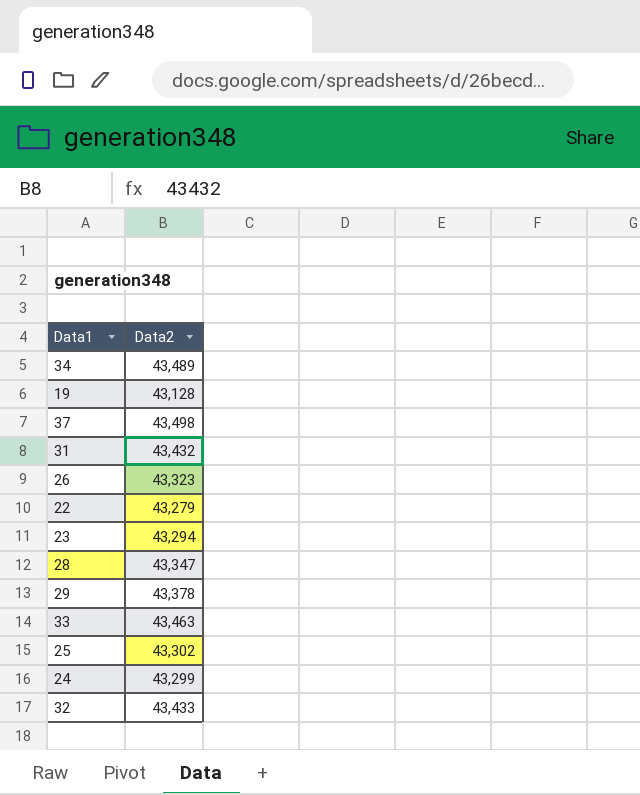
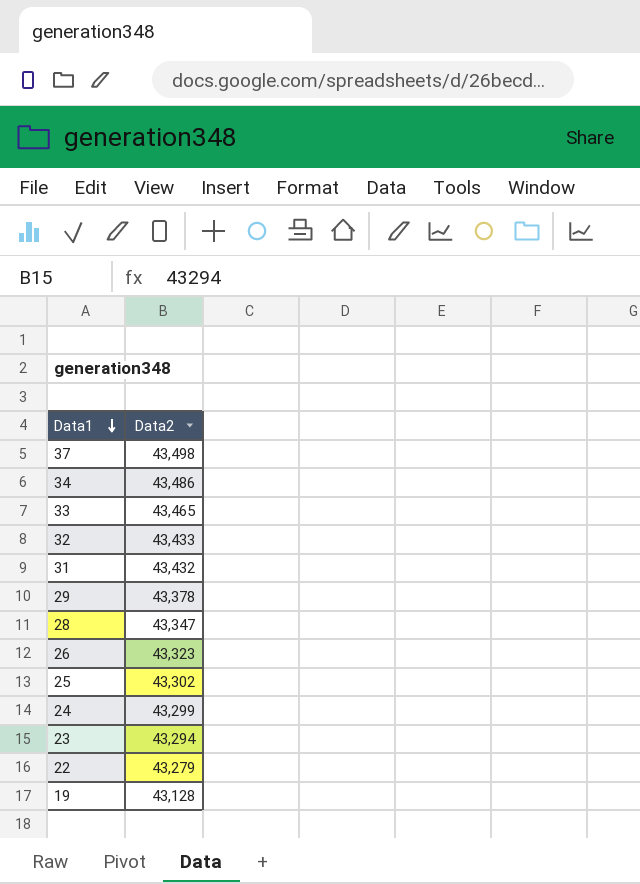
row order: none -> Data1 descending
34 | Data2: 43,489 -> 43,486
33 | Data2: 43,463 -> 43,465

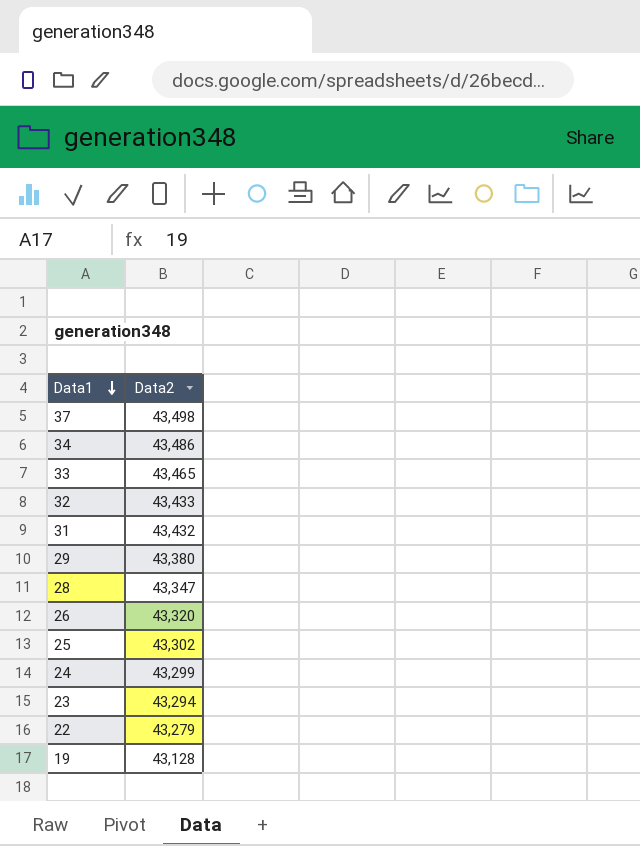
29 | Data2: 43,378 -> 43,380
26 | Data2: 43,323 -> 43,320

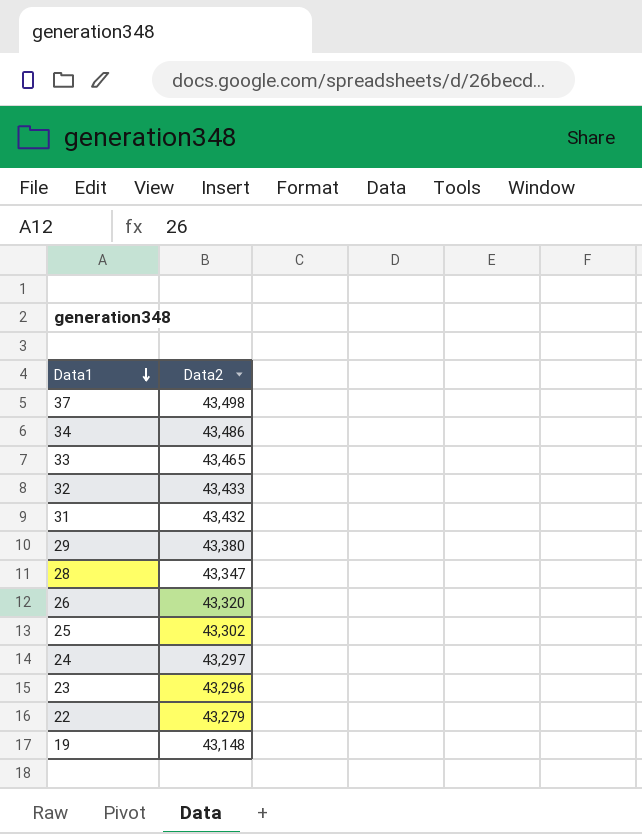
24 | Data2: 43,299 -> 43,297
23 | Data2: 43,294 -> 43,296
19 | Data2: 43,128 -> 43,148

